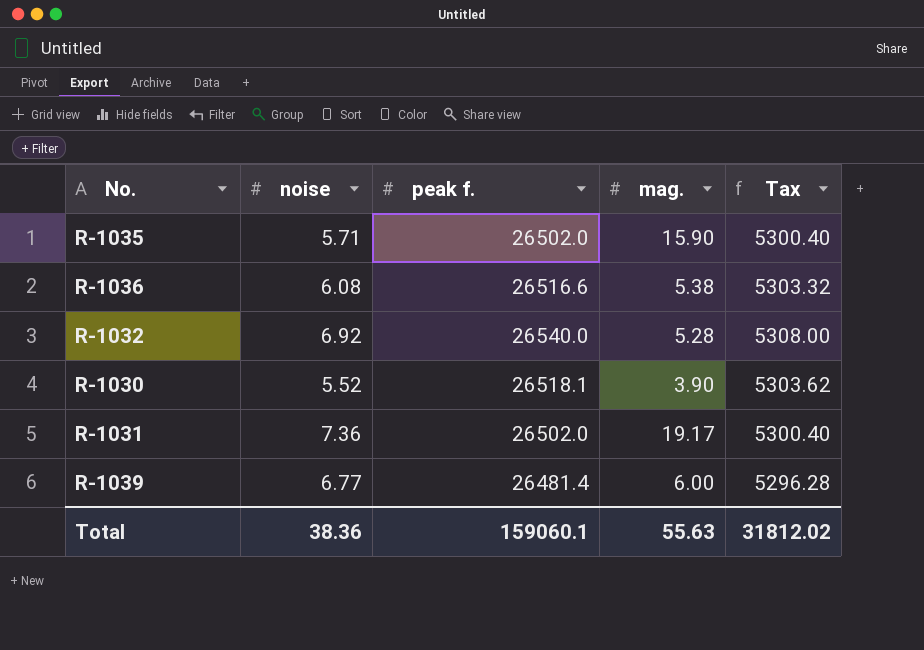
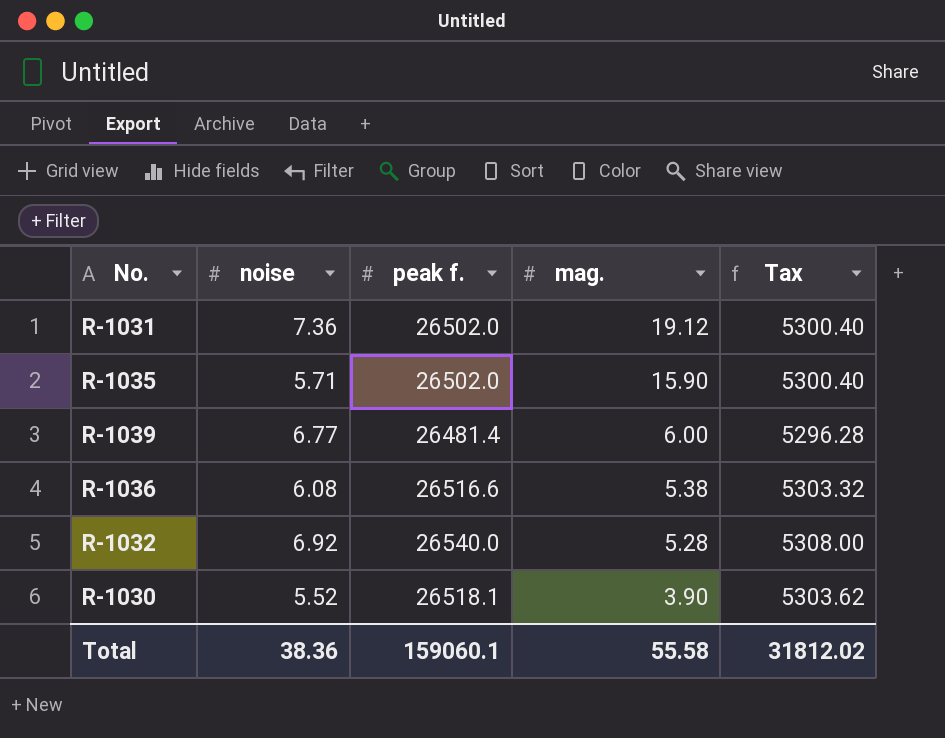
row order: none -> mag. descending
R-1031 | mag.: 19.17 -> 19.12
Total | mag.: 55.63 -> 55.58

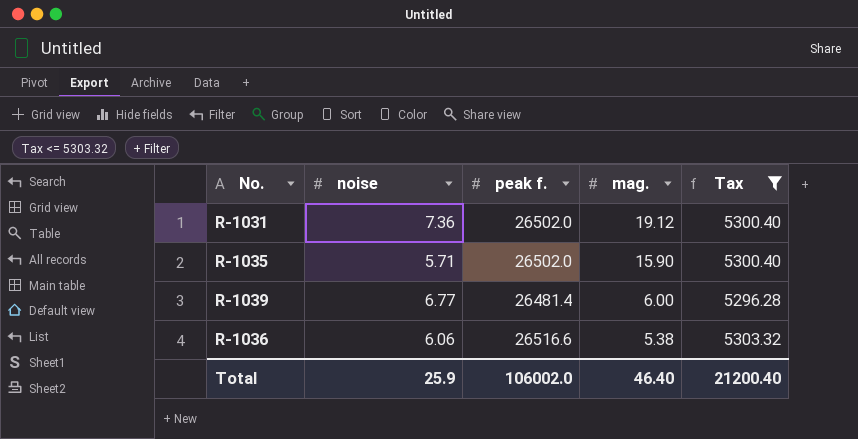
filter: none -> Tax <= 5303.32
R-1036 | noise: 6.08 -> 6.06
Total | noise: 38.36 -> 25.9
Total | peak f.: 159060.1 -> 106002.0
Total | mag.: 55.58 -> 46.40
Total | Tax: 31812.02 -> 21200.40

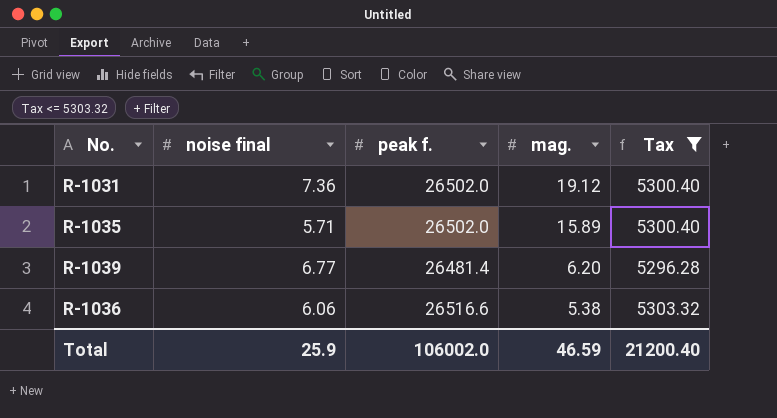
column name: noise -> noise final
R-1035 | mag.: 15.90 -> 15.89
R-1039 | mag.: 6.00 -> 6.20
Total | mag.: 46.40 -> 46.59

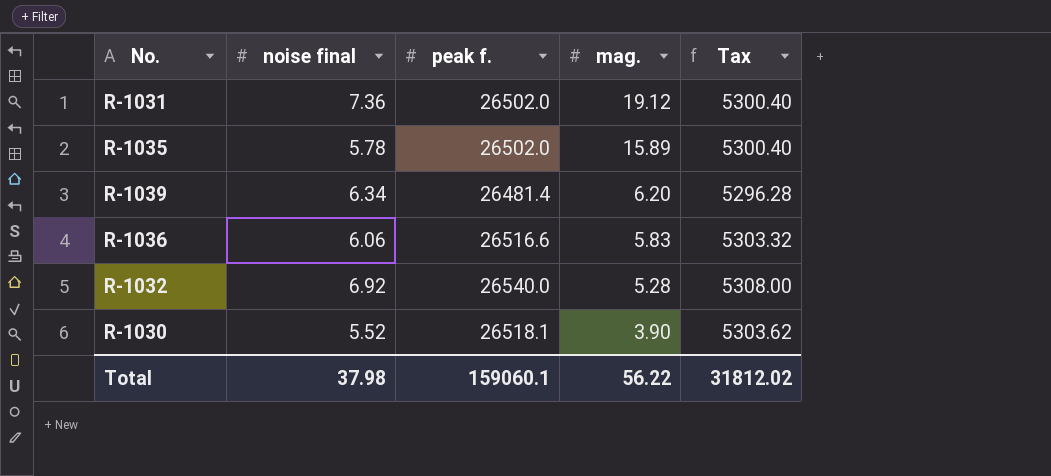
filter: Tax <= 5303.32 -> none
R-1035 | noise final: 5.71 -> 5.78
R-1039 | noise final: 6.77 -> 6.34
R-1036 | mag.: 5.38 -> 5.83
Total | noise final: 25.9 -> 37.98
Total | peak f.: 106002.0 -> 159060.1
Total | mag.: 46.59 -> 56.22
Total | Tax: 21200.40 -> 31812.02

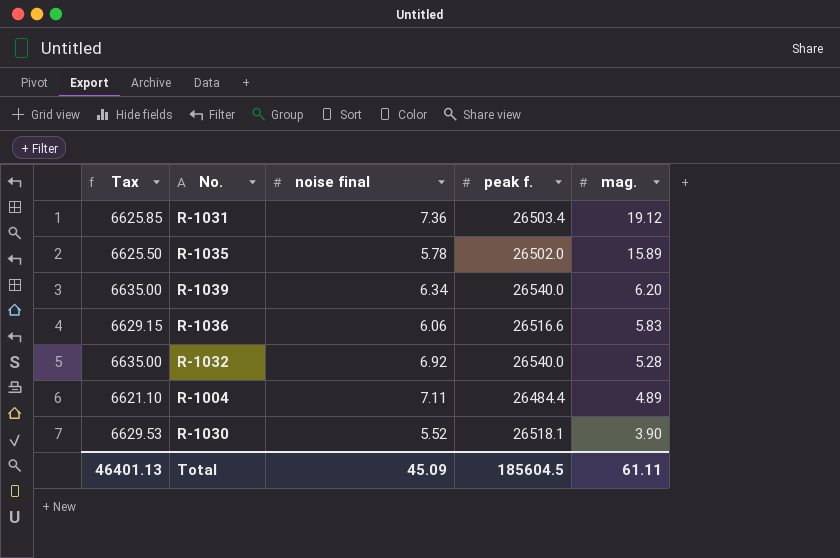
column Tax | formula: [peak f.] * 0.2 -> [peak f.] * 0.25
column Tax | position: 5 -> 1
R-1031 | peak f.: 26502.0 -> 26503.4
R-1039 | peak f.: 26481.4 -> 26540.0
row R-1004: none -> 6621.10 | 7.11 | 26484.4 | 4.89
Total | Tax: 31812.02 -> 46401.13
Total | noise final: 37.98 -> 45.09
Total | peak f.: 159060.1 -> 185604.5
Total | mag.: 56.22 -> 61.11

